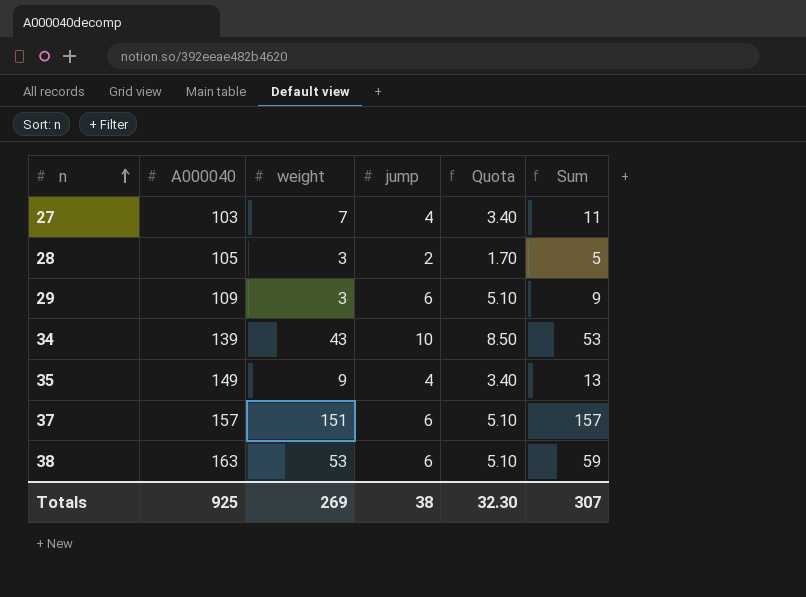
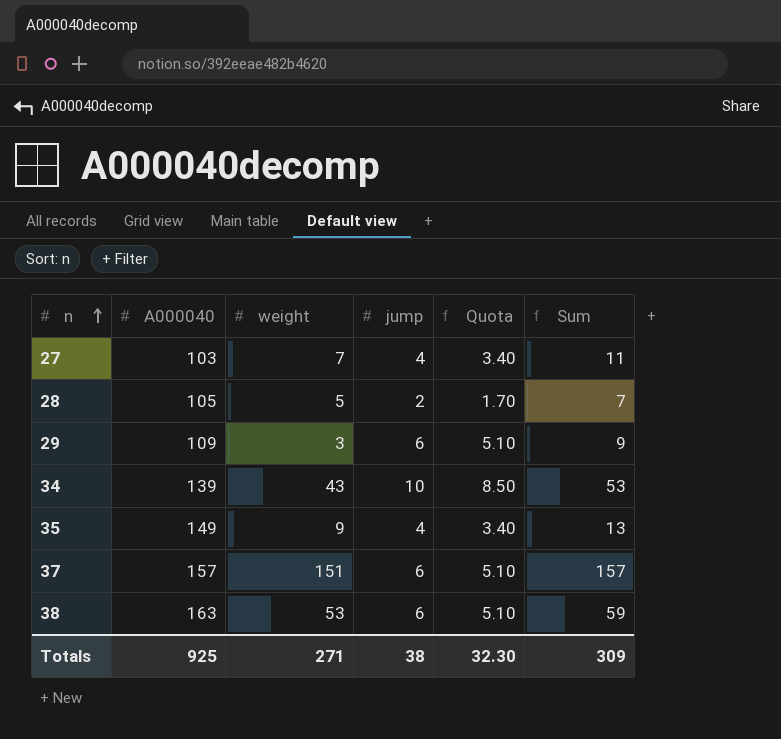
28 | weight: 3 -> 5
28 | Sum: 5 -> 7
Totals | weight: 269 -> 271
Totals | Sum: 307 -> 309

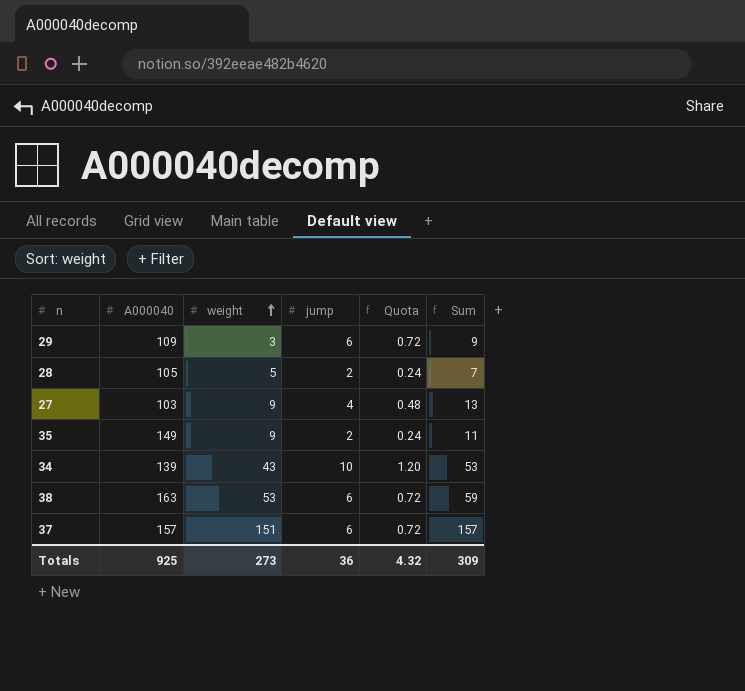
row order: n ascending -> weight ascending
column Quota | formula: [jump] * 0.85 -> [jump] * 0.12
27 | weight: 7 -> 9
27 | Sum: 11 -> 13
35 | jump: 4 -> 2
35 | Sum: 13 -> 11
Totals | weight: 271 -> 273
Totals | jump: 38 -> 36
Totals | Quota: 32.30 -> 4.32

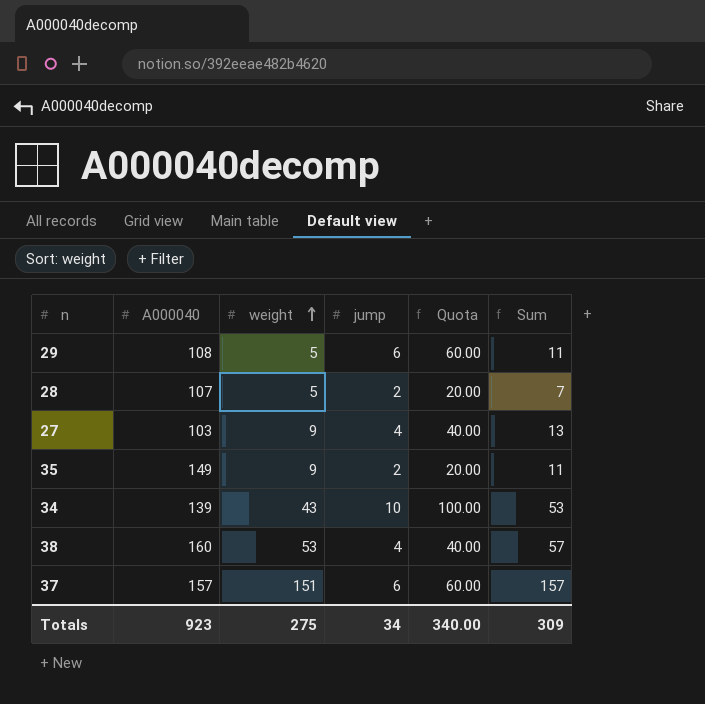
column Quota | formula: [jump] * 0.12 -> [jump] * 10
29 | A000040: 109 -> 108
29 | weight: 3 -> 5
29 | Sum: 9 -> 11
28 | A000040: 105 -> 107
38 | A000040: 163 -> 160
38 | jump: 6 -> 4
38 | Sum: 59 -> 57
Totals | A000040: 925 -> 923
Totals | weight: 273 -> 275
Totals | jump: 36 -> 34
Totals | Quota: 4.32 -> 340.00

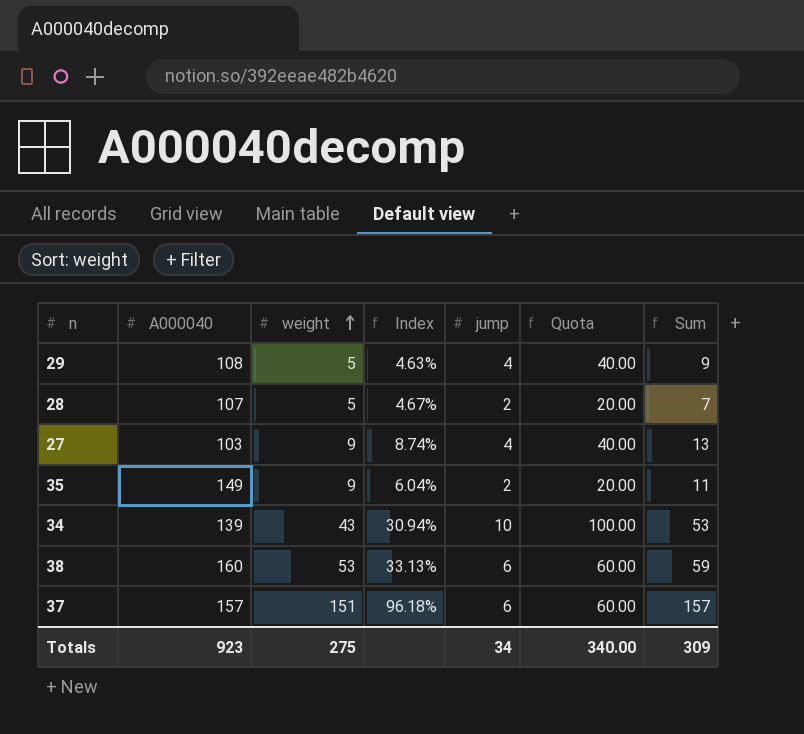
column Index | formula: none -> [weight] / [A000040]
29 | jump: 6 -> 4
29 | Quota: 60.00 -> 40.00
29 | Sum: 11 -> 9
38 | jump: 4 -> 6
38 | Quota: 40.00 -> 60.00
38 | Sum: 57 -> 59

